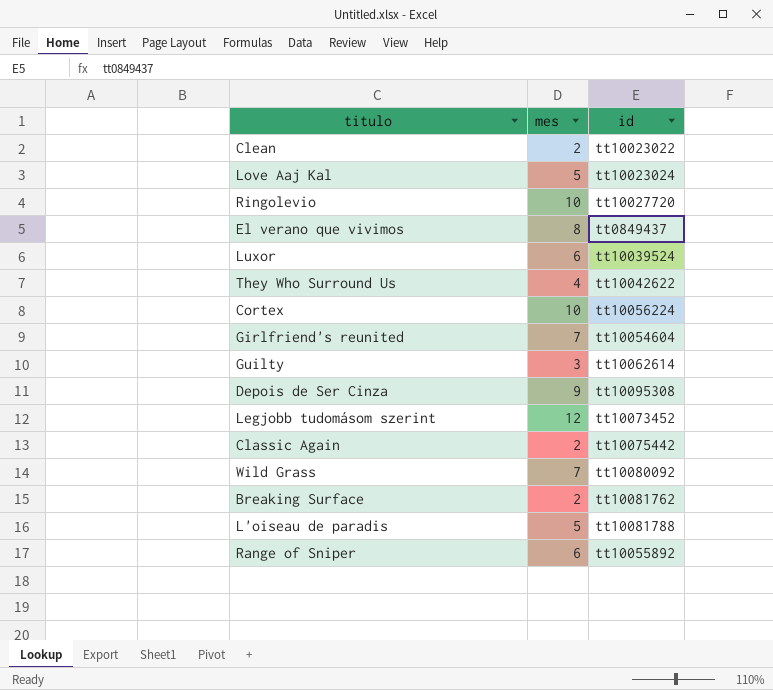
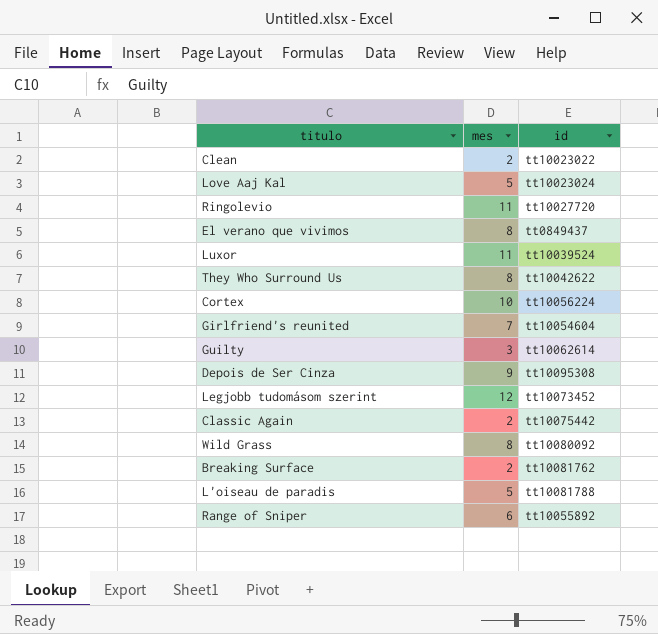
Ringolevio | mes: 10 -> 11
Luxor | mes: 6 -> 11
They Who Surround Us | mes: 4 -> 8
Wild Grass | mes: 7 -> 8

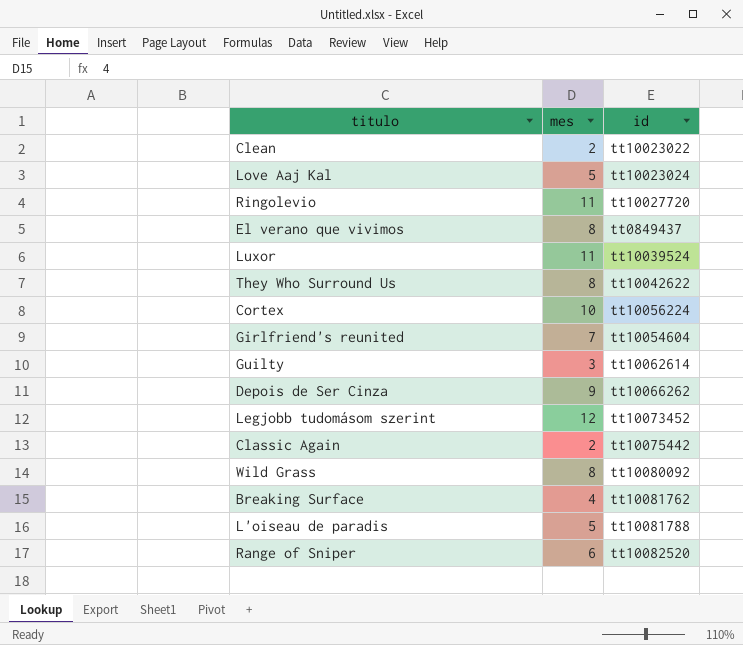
Depois de Ser Cinza | id: tt10095308 -> tt10066262
Breaking Surface | mes: 2 -> 4
Range of Sniper | id: tt10055892 -> tt10082520

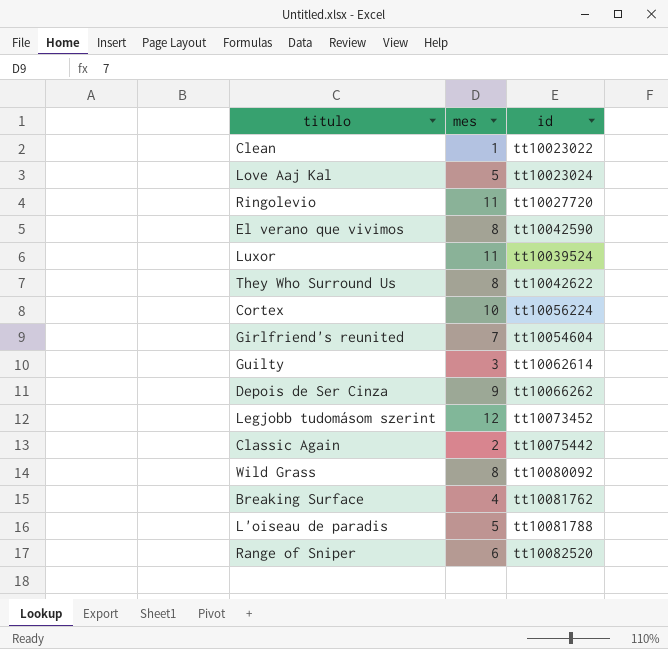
Clean | mes: 2 -> 1
El verano que vivimos | id: tt0849437 -> tt10042590

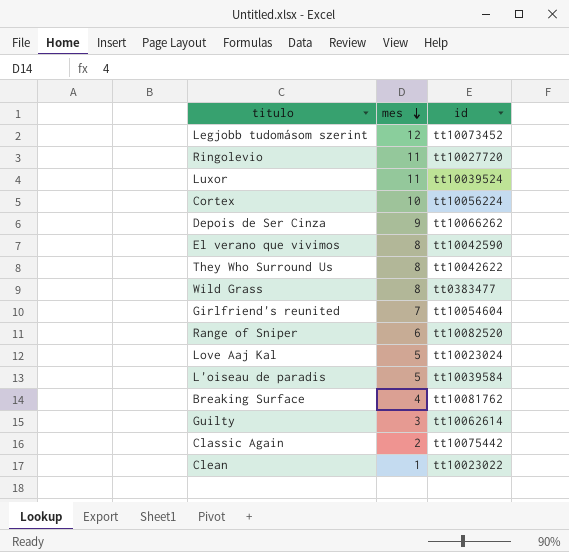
row order: none -> mes descending
Wild Grass | id: tt10080092 -> tt0383477
L'oiseau de paradis | id: tt10081788 -> tt10039584

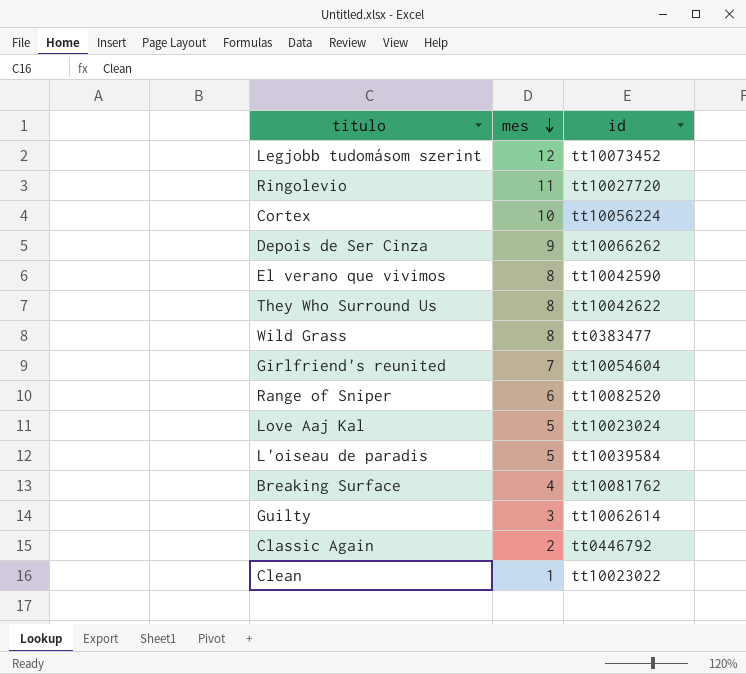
row Luxor: 11 | tt10039524 -> none
Classic Again | id: tt10075442 -> tt0446792

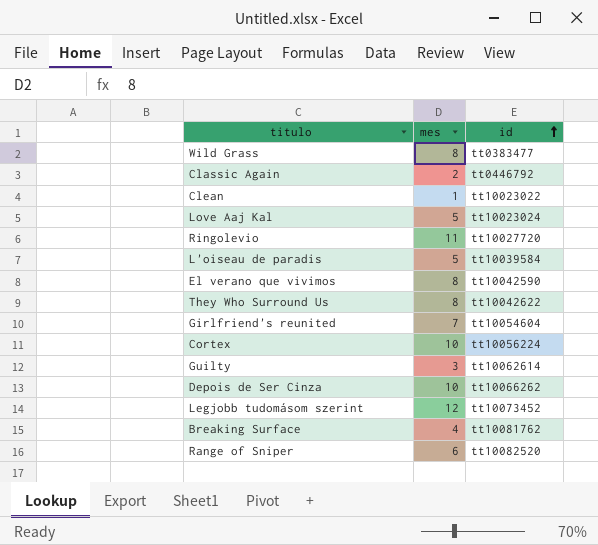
row order: mes descending -> id ascending
Depois de Ser Cinza | mes: 9 -> 10

